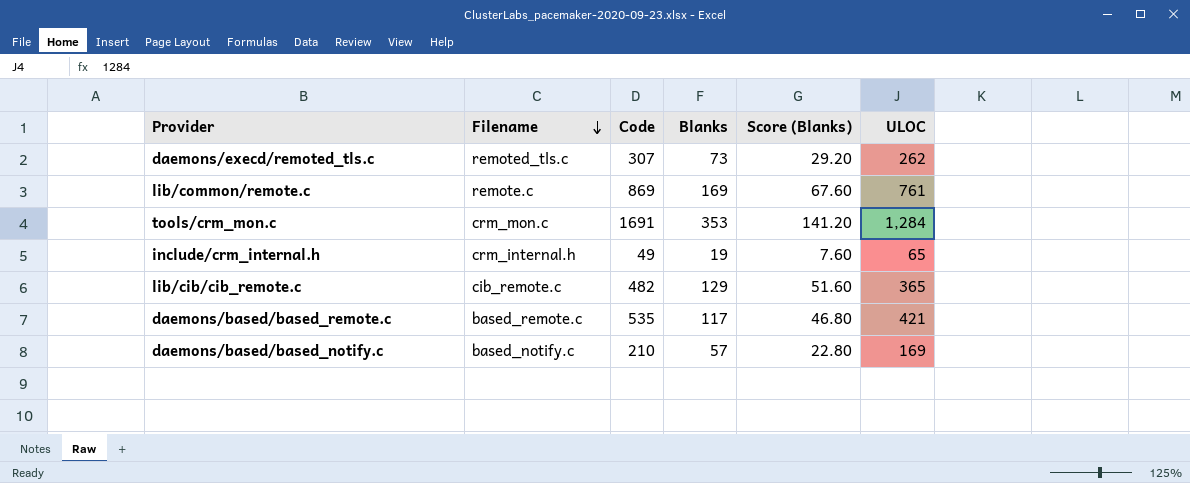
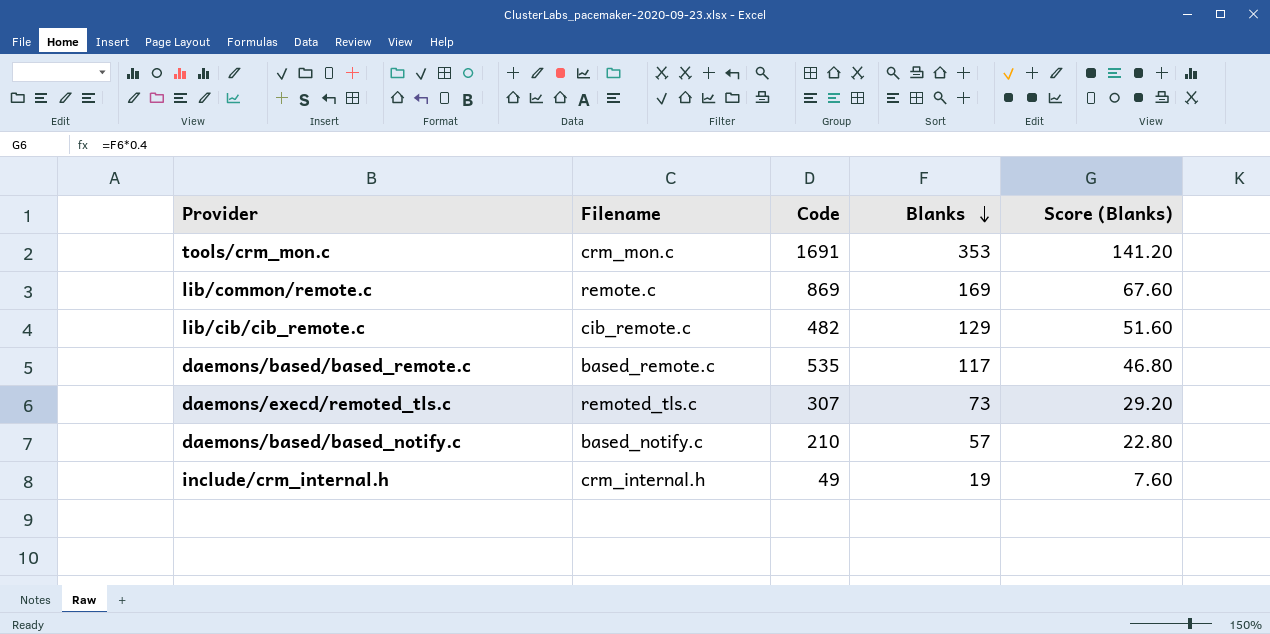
row order: Filename descending -> Blanks descending
column ULOC | position: 6 -> none

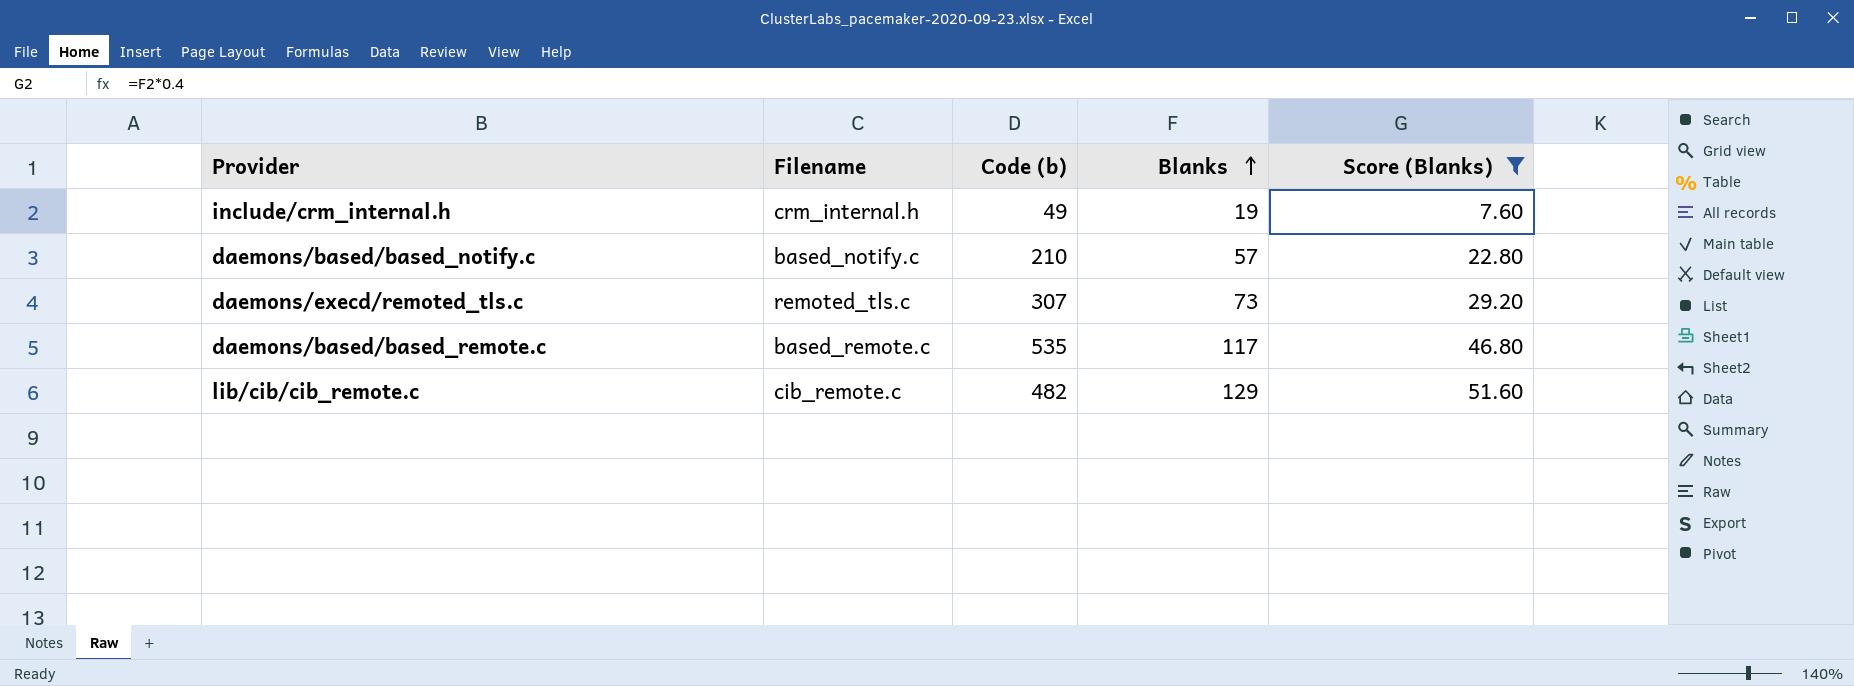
filter: none -> Score (Blanks) <= 51.60
row order: Blanks descending -> Blanks ascending
column name: Code -> Code (b)

